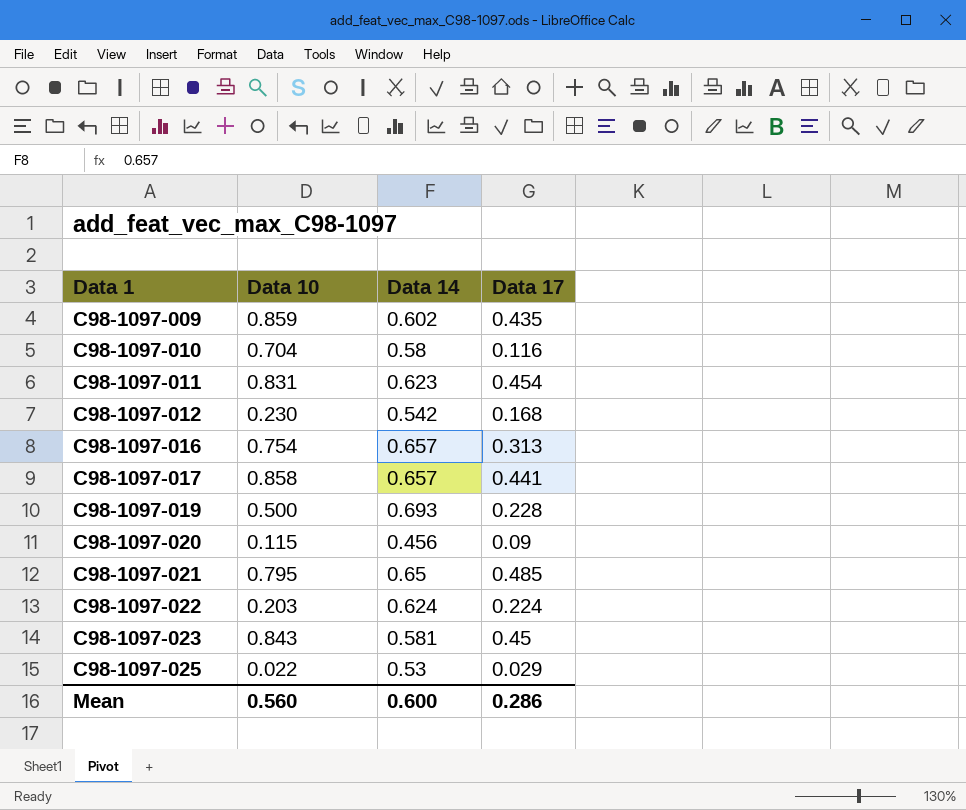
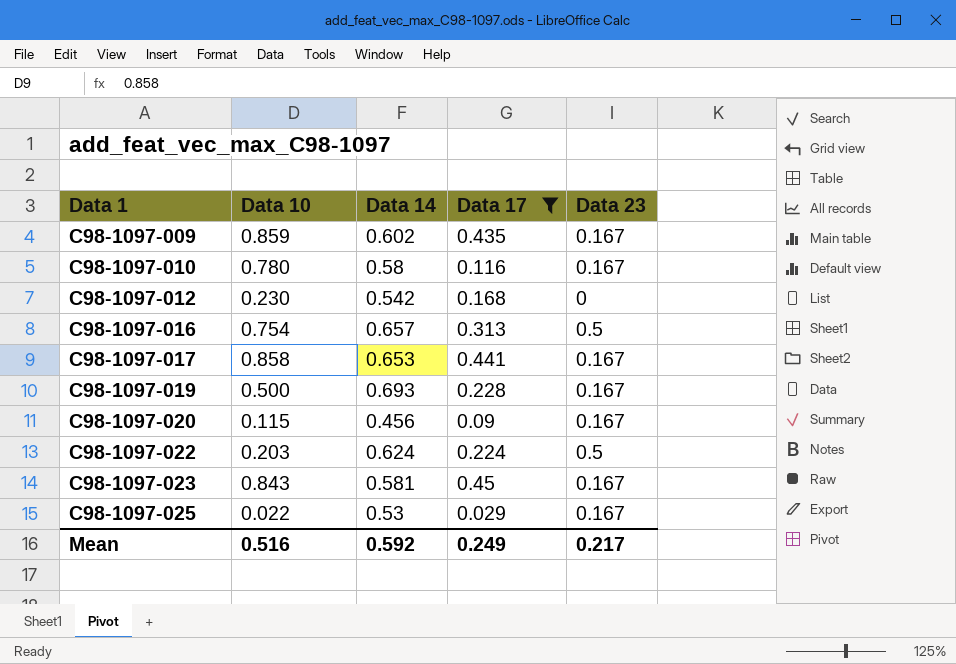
filter: none -> Data 17 <= 0.45
column Data 23 | position: none -> 5
C98-1097-010 | Data 10: 0.704 -> 0.780
C98-1097-017 | Data 14: 0.657 -> 0.653
Mean | Data 10: 0.560 -> 0.516
Mean | Data 14: 0.600 -> 0.592
Mean | Data 17: 0.286 -> 0.249

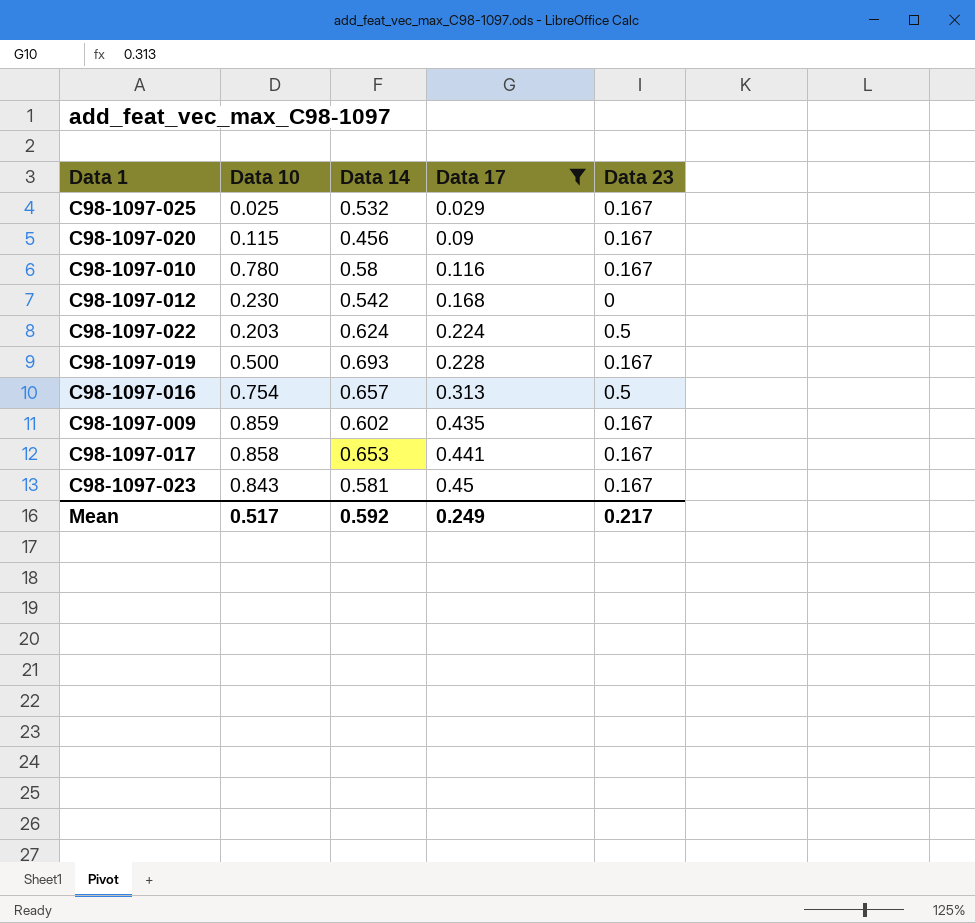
row order: Data 1 ascending -> Data 17 ascending
C98-1097-025 | Data 10: 0.022 -> 0.025
C98-1097-025 | Data 14: 0.53 -> 0.532
Mean | Data 10: 0.516 -> 0.517

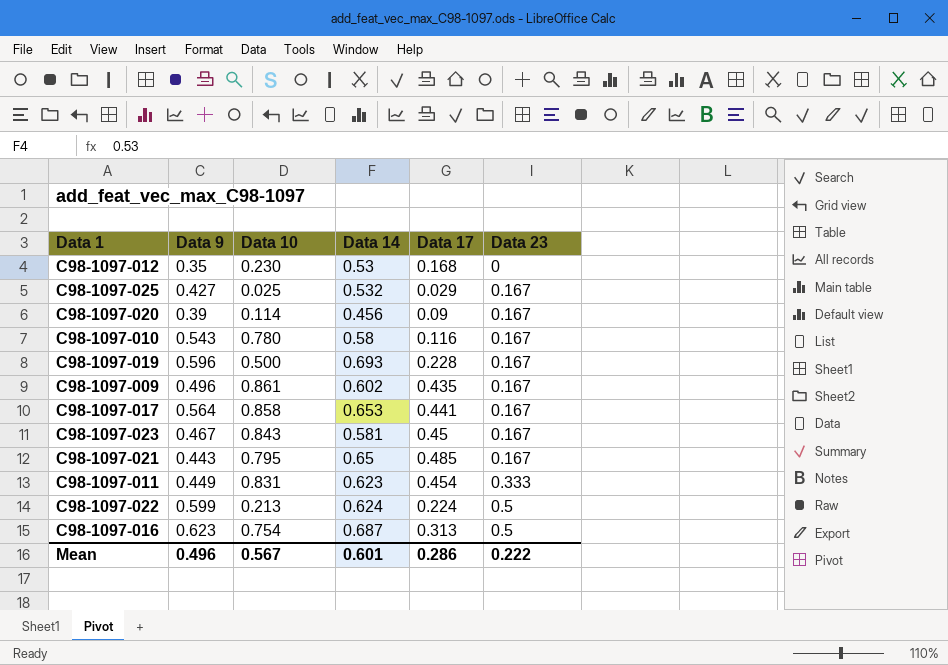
filter: Data 17 <= 0.45 -> none
row order: Data 17 ascending -> Data 23 ascending
column Data 9 | position: none -> 2
C98-1097-012 | Data 14: 0.542 -> 0.53
C98-1097-020 | Data 10: 0.115 -> 0.114
C98-1097-009 | Data 10: 0.859 -> 0.861
C98-1097-022 | Data 10: 0.203 -> 0.213
C98-1097-016 | Data 14: 0.657 -> 0.687
Mean | Data 10: 0.517 -> 0.567
Mean | Data 14: 0.592 -> 0.601
Mean | Data 17: 0.249 -> 0.286
Mean | Data 23: 0.217 -> 0.222

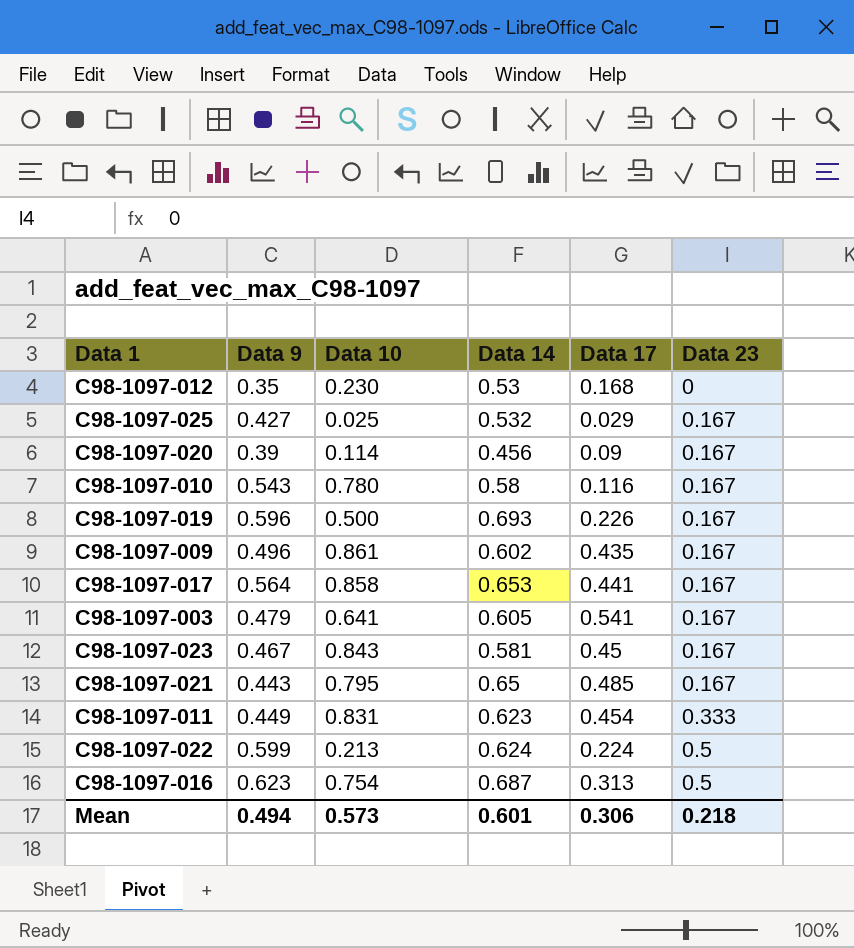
C98-1097-019 | Data 17: 0.228 -> 0.226
row C98-1097-003: none -> 0.479 | 0.641 | 0.605 | 0.541 | 0.167
Mean | Data 9: 0.496 -> 0.494
Mean | Data 10: 0.567 -> 0.573
Mean | Data 17: 0.286 -> 0.306
Mean | Data 23: 0.222 -> 0.218

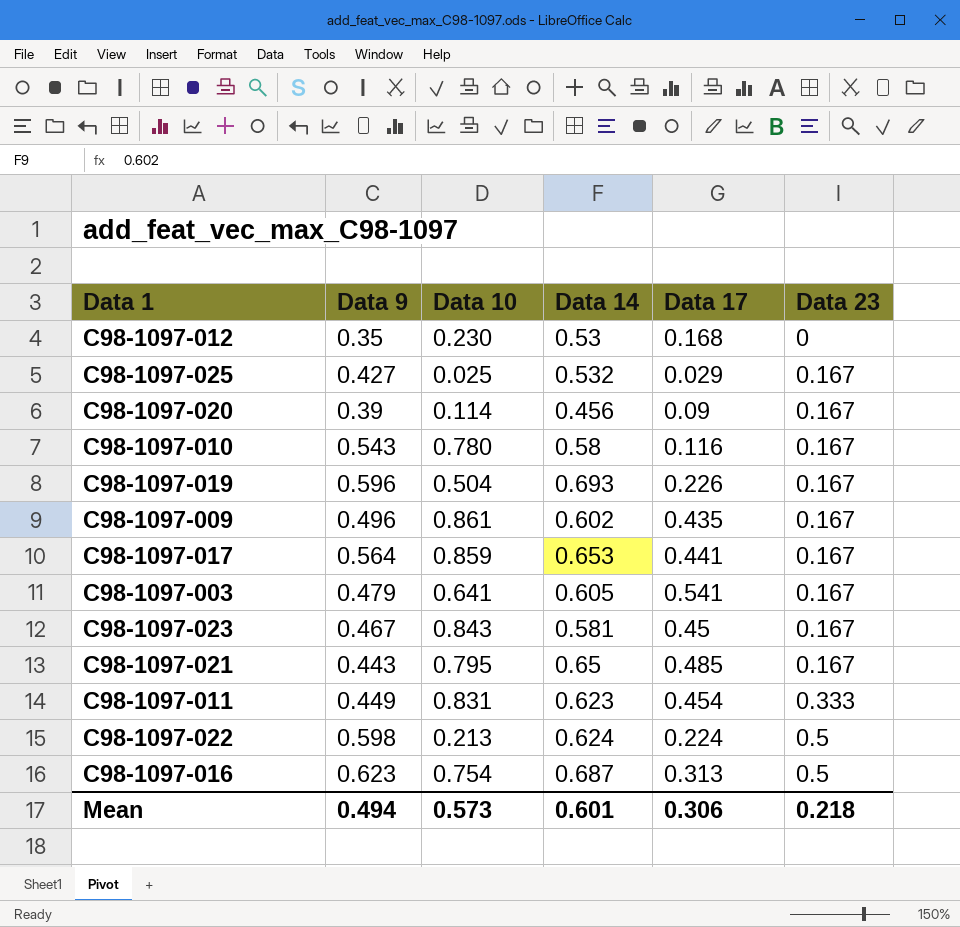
C98-1097-019 | Data 10: 0.500 -> 0.504
C98-1097-017 | Data 10: 0.858 -> 0.859
C98-1097-022 | Data 9: 0.599 -> 0.598

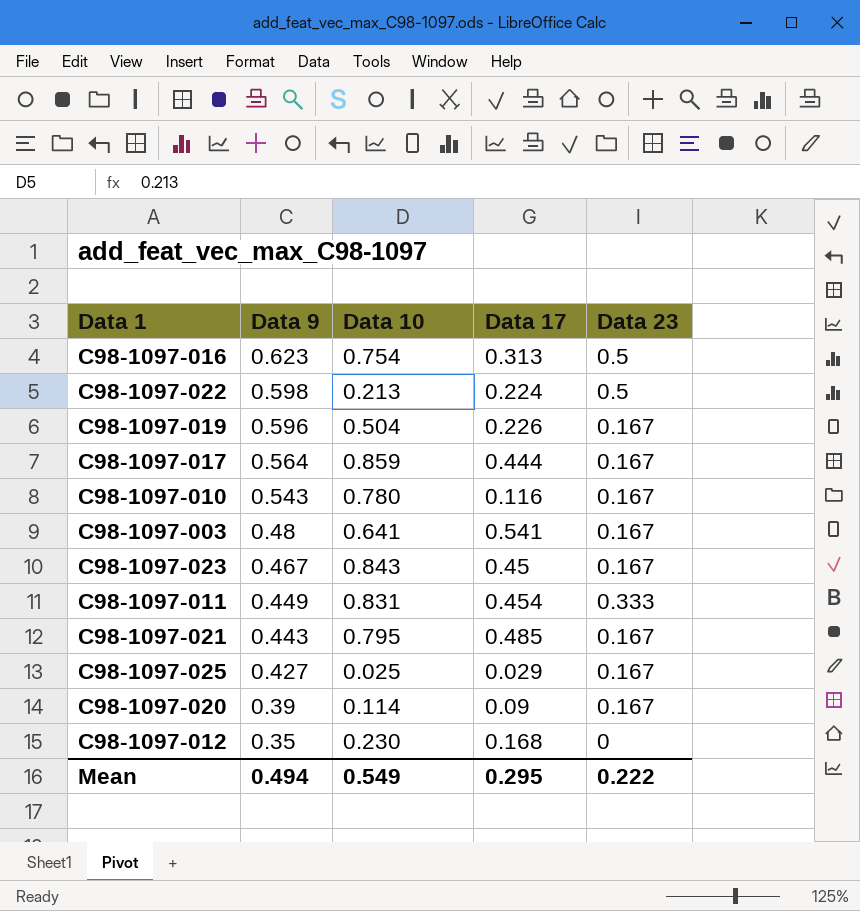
row order: Data 23 ascending -> Data 9 descending
column Data 14 | position: 4 -> none
row C98-1097-009: 0.496 | 0.861 | 0.602 | 0.435 | 0.167 -> none
C98-1097-017 | Data 17: 0.441 -> 0.444
C98-1097-003 | Data 9: 0.479 -> 0.48
Mean | Data 10: 0.573 -> 0.549
Mean | Data 17: 0.306 -> 0.295
Mean | Data 23: 0.218 -> 0.222

